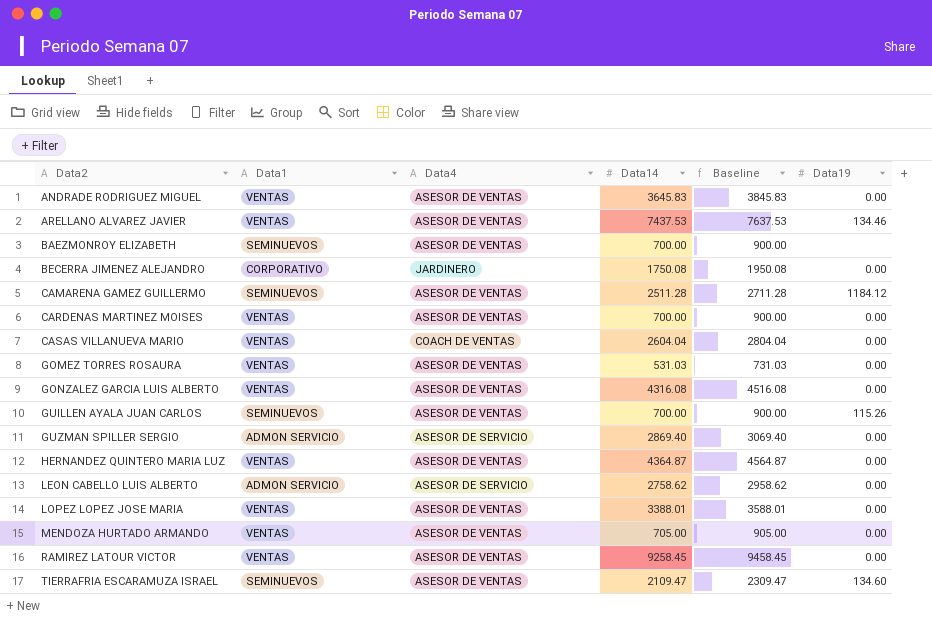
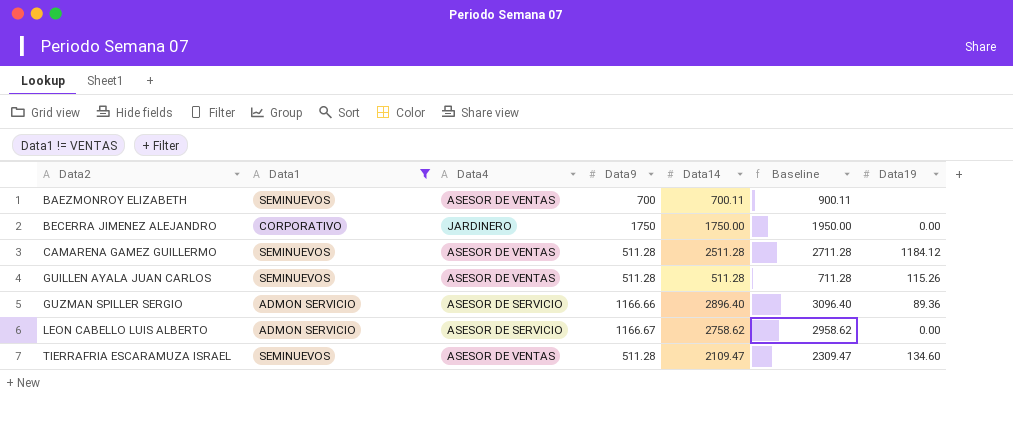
filter: none -> Data1 != VENTAS
column Data9 | position: none -> 4
BAEZMONROY ELIZABETH | Data14: 700.00 -> 700.11
BAEZMONROY ELIZABETH | Baseline: 900.00 -> 900.11
BECERRA JIMENEZ ALEJANDRO | Data14: 1750.08 -> 1750.00
BECERRA JIMENEZ ALEJANDRO | Baseline: 1950.08 -> 1950.00
GUILLEN AYALA JUAN CARLOS | Data14: 700.00 -> 511.28
GUILLEN AYALA JUAN CARLOS | Baseline: 900.00 -> 711.28
GUZMAN SPILLER SERGIO | Data14: 2869.40 -> 2896.40
GUZMAN SPILLER SERGIO | Baseline: 3069.40 -> 3096.40
GUZMAN SPILLER SERGIO | Data19: 0.00 -> 89.36

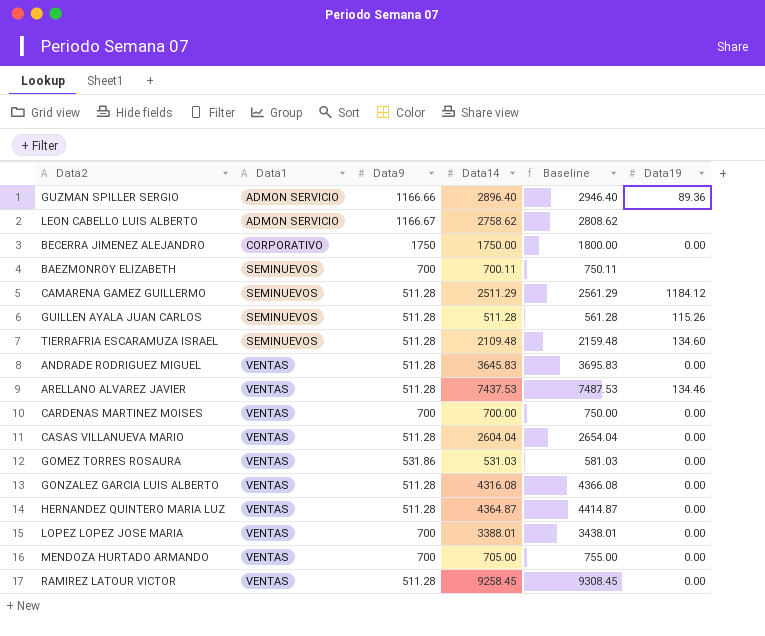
filter: Data1 != VENTAS -> none
row order: Data2 ascending -> Data1 ascending
column Data4 | position: 3 -> none
column Baseline | formula: [Data14] + 200 -> [Data14] + 50
LEON CABELLO LUIS ALBERTO | Data19: 0.00 -> none
CAMARENA GAMEZ GUILLERMO | Data14: 2511.28 -> 2511.29
TIERRAFRIA ESCARAMUZA ISRAEL | Data14: 2109.47 -> 2109.48

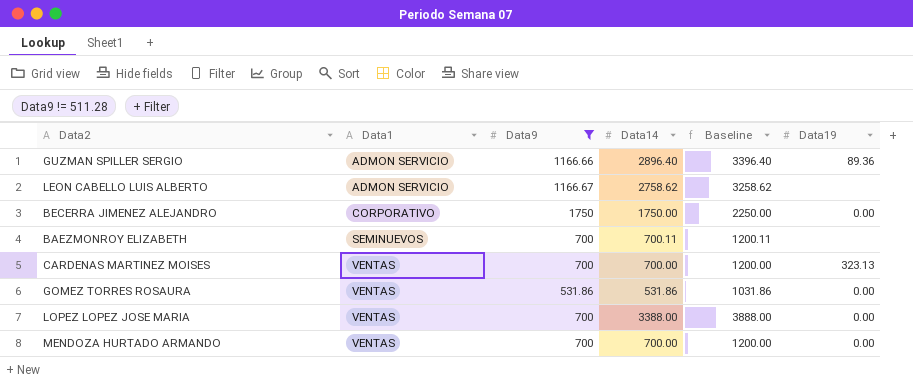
filter: none -> Data9 != 511.28
column Baseline | formula: [Data14] + 50 -> [Data14] + 500
CARDENAS MARTINEZ MOISES | Data19: 0.00 -> 323.13
GOMEZ TORRES ROSAURA | Data14: 531.03 -> 531.86
LOPEZ LOPEZ JOSE MARIA | Data14: 3388.01 -> 3388.00
MENDOZA HURTADO ARMANDO | Data14: 705.00 -> 700.00

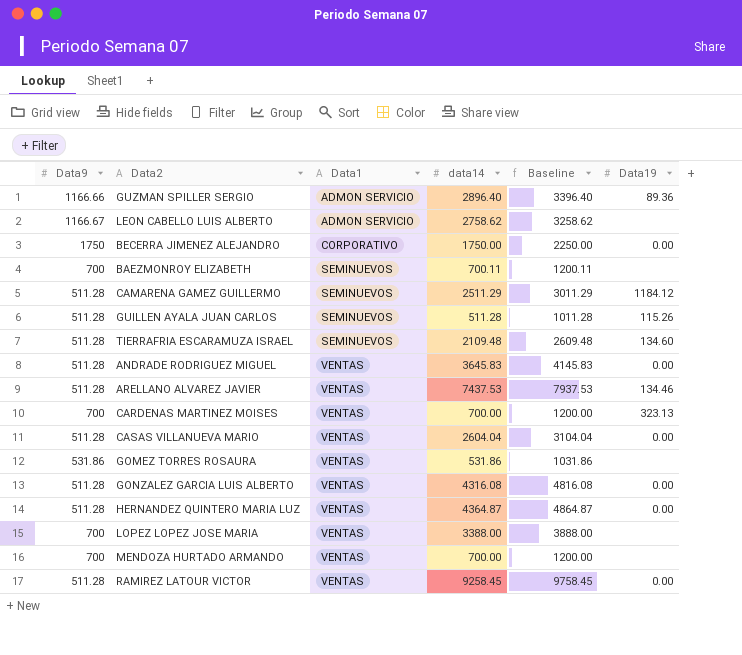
filter: Data9 != 511.28 -> none
column Data9 | position: 3 -> 1
column name: Data14 -> data14
GOMEZ TORRES ROSAURA | Data19: 0.00 -> none
LOPEZ LOPEZ JOSE MARIA | Data19: 0.00 -> none
MENDOZA HURTADO ARMANDO | Data19: 0.00 -> none

